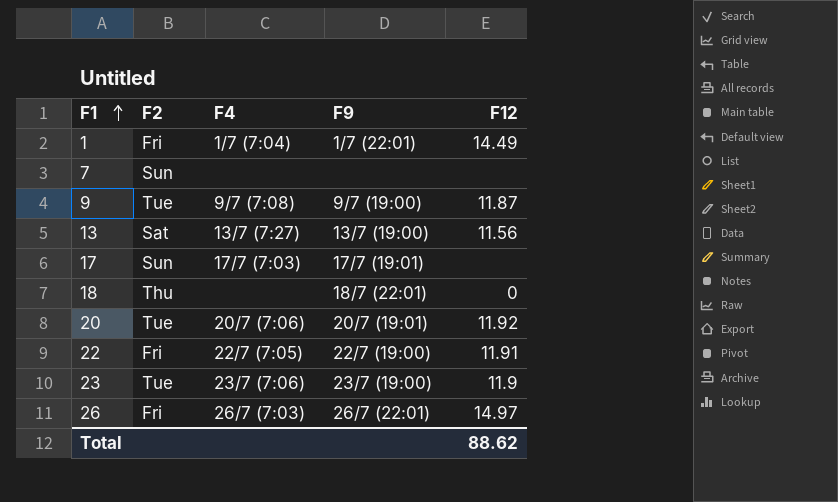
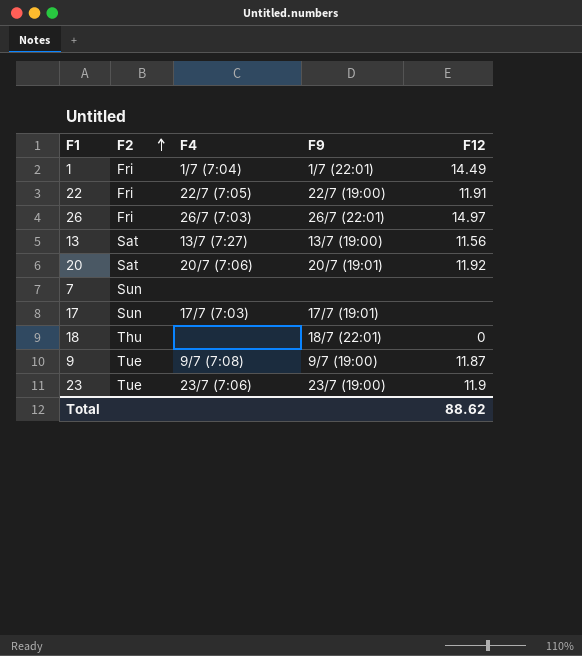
row order: F1 ascending -> F2 ascending
20 | F2: Tue -> Sat

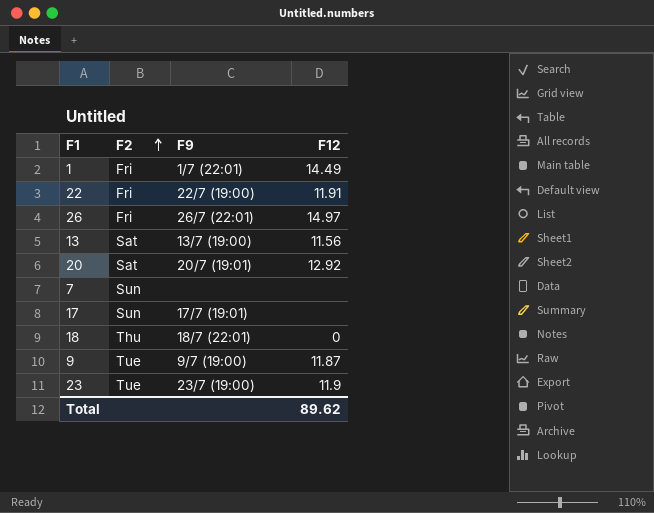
column F4 | position: 3 -> none
20 | F12: 11.92 -> 12.92
Total | F12: 88.62 -> 89.62

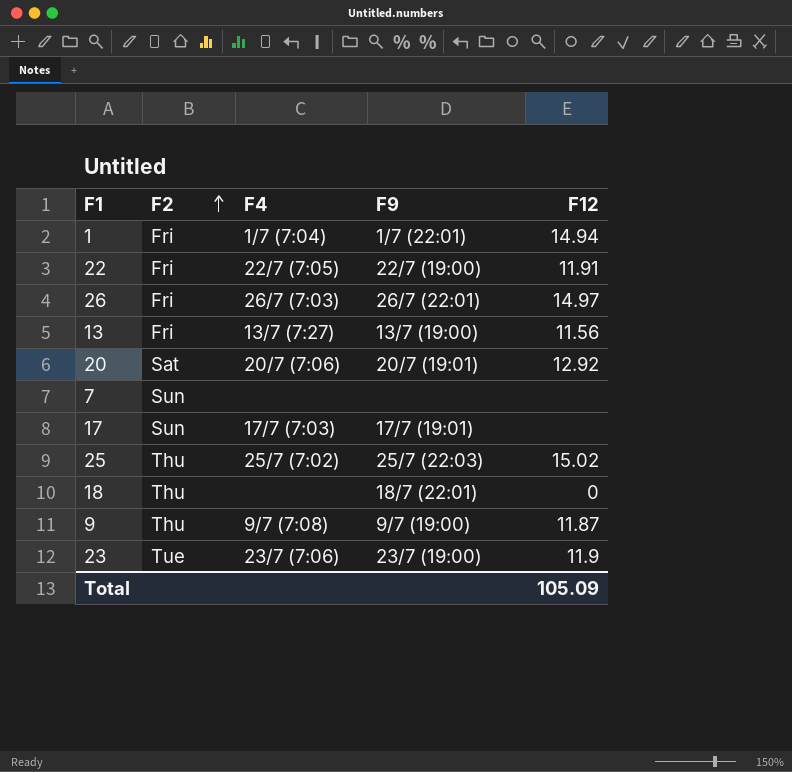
column F4 | position: none -> 3
1 | F12: 14.49 -> 14.94
13 | F2: Sat -> Fri
row 25: none -> Thu | 25/7 (7:02) | 25/7 (22:03) | 15.02
9 | F2: Tue -> Thu
Total | F12: 89.62 -> 105.09

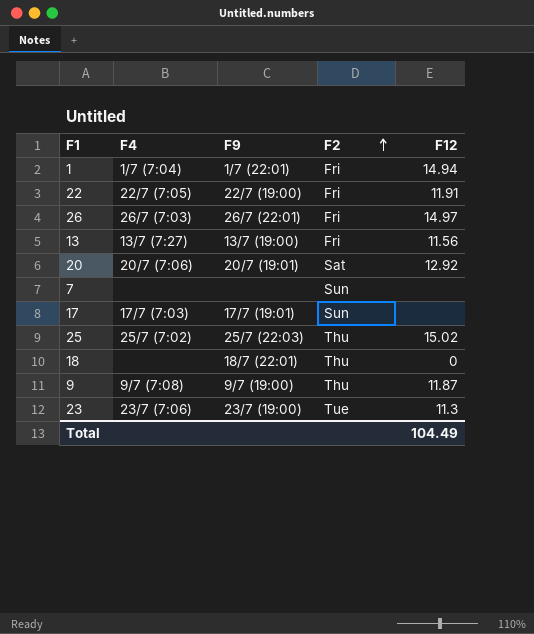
column F2 | position: 2 -> 4
23 | F12: 11.9 -> 11.3
Total | F12: 105.09 -> 104.49

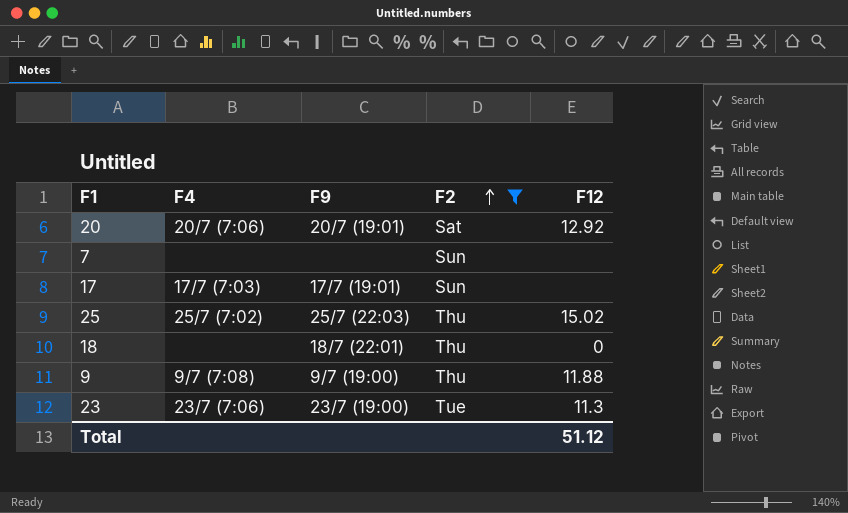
filter: none -> F2 != Fri
9 | F12: 11.87 -> 11.88
Total | F12: 104.49 -> 51.12

